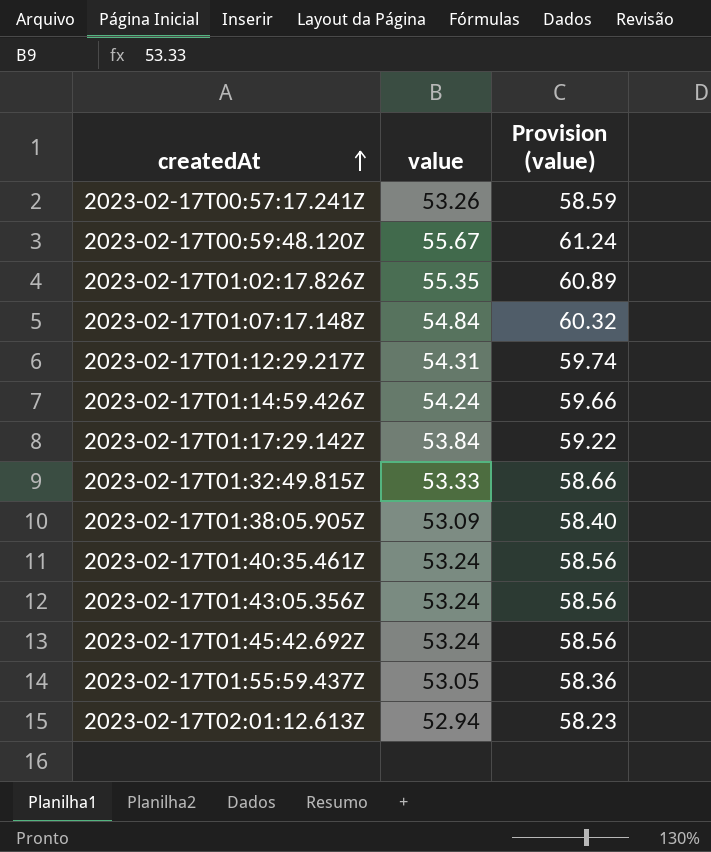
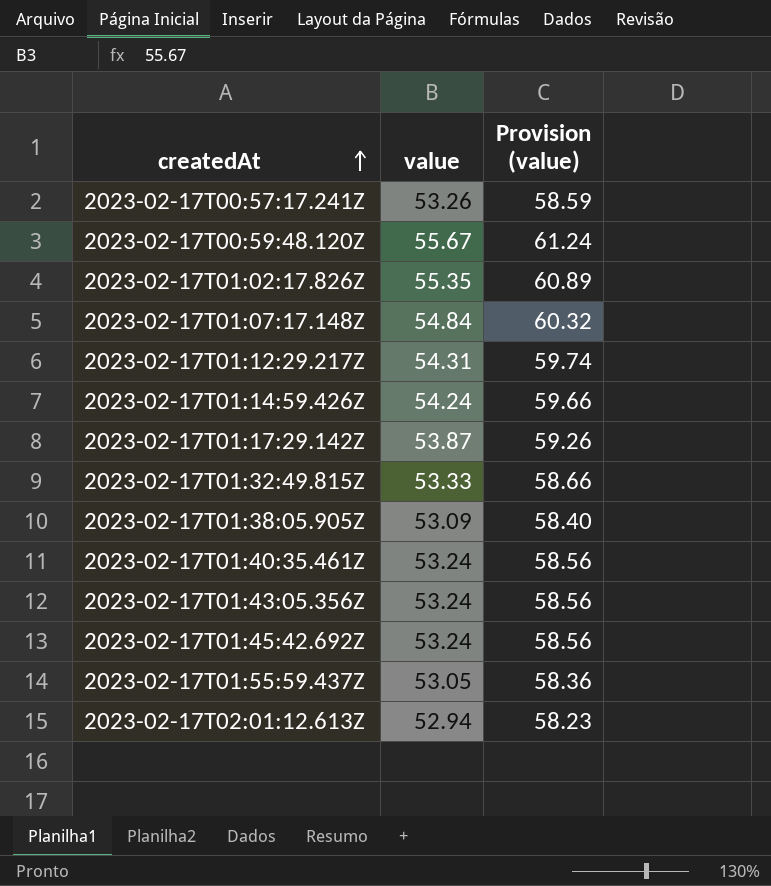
2023-02-17T01:17:29.142Z | value: 53.84 -> 53.87
2023-02-17T01:17:29.142Z | Provision (value): 59.22 -> 59.26

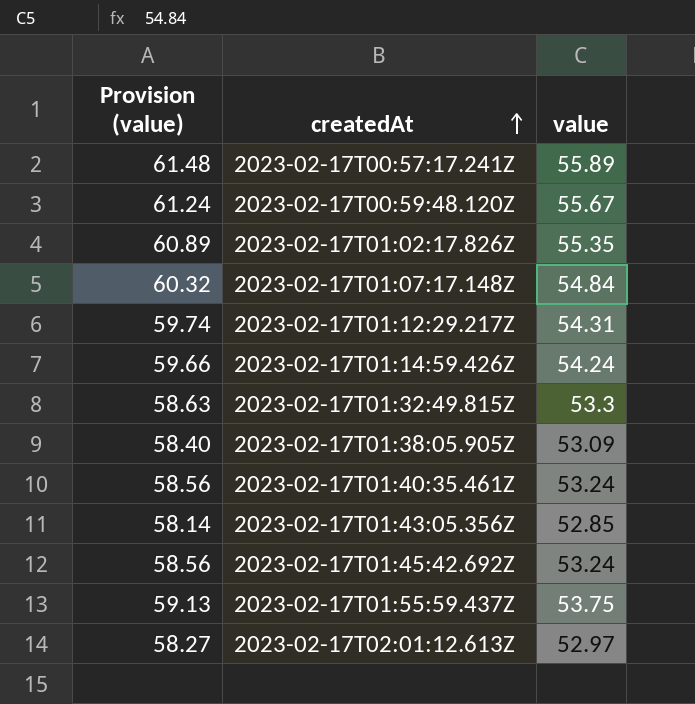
column Provision (value) | position: 3 -> 1
row 2023-02-17T01:17:29.142Z: 53.87 | 59.26 -> none
2023-02-17T00:57:17.241Z | Provision (value): 58.59 -> 61.48
2023-02-17T00:57:17.241Z | value: 53.26 -> 55.89
2023-02-17T01:32:49.815Z | Provision (value): 58.66 -> 58.63
2023-02-17T01:32:49.815Z | value: 53.33 -> 53.3
2023-02-17T01:43:05.356Z | Provision (value): 58.56 -> 58.14
2023-02-17T01:43:05.356Z | value: 53.24 -> 52.85
2023-02-17T01:55:59.437Z | Provision (value): 58.36 -> 59.13
2023-02-17T01:55:59.437Z | value: 53.05 -> 53.75
2023-02-17T02:01:12.613Z | Provision (value): 58.23 -> 58.27
2023-02-17T02:01:12.613Z | value: 52.94 -> 52.97

